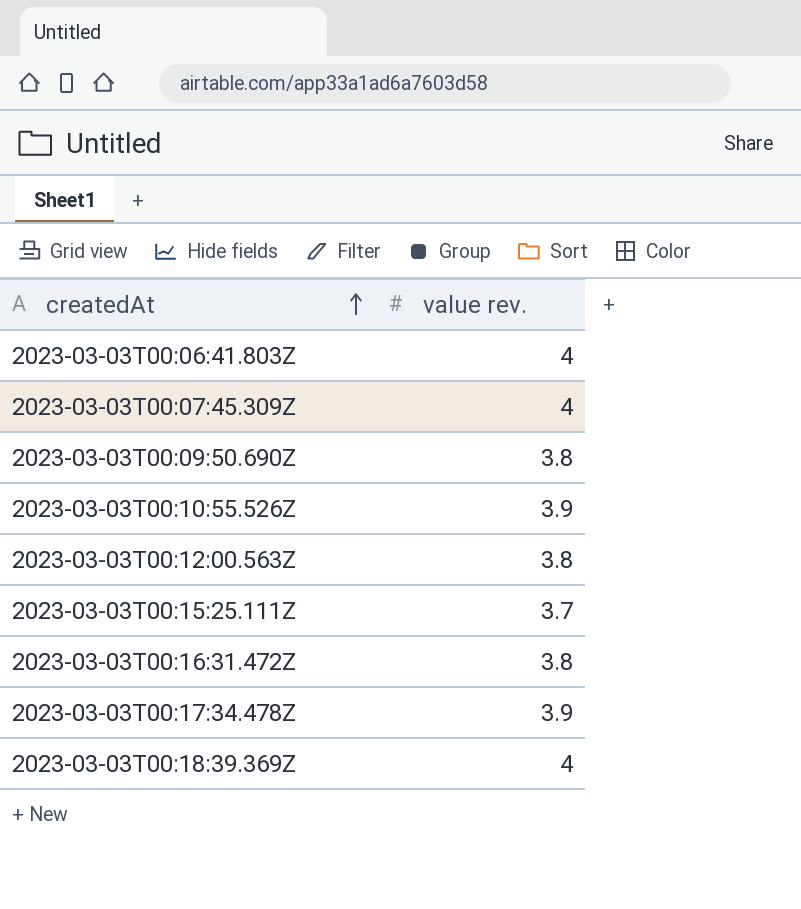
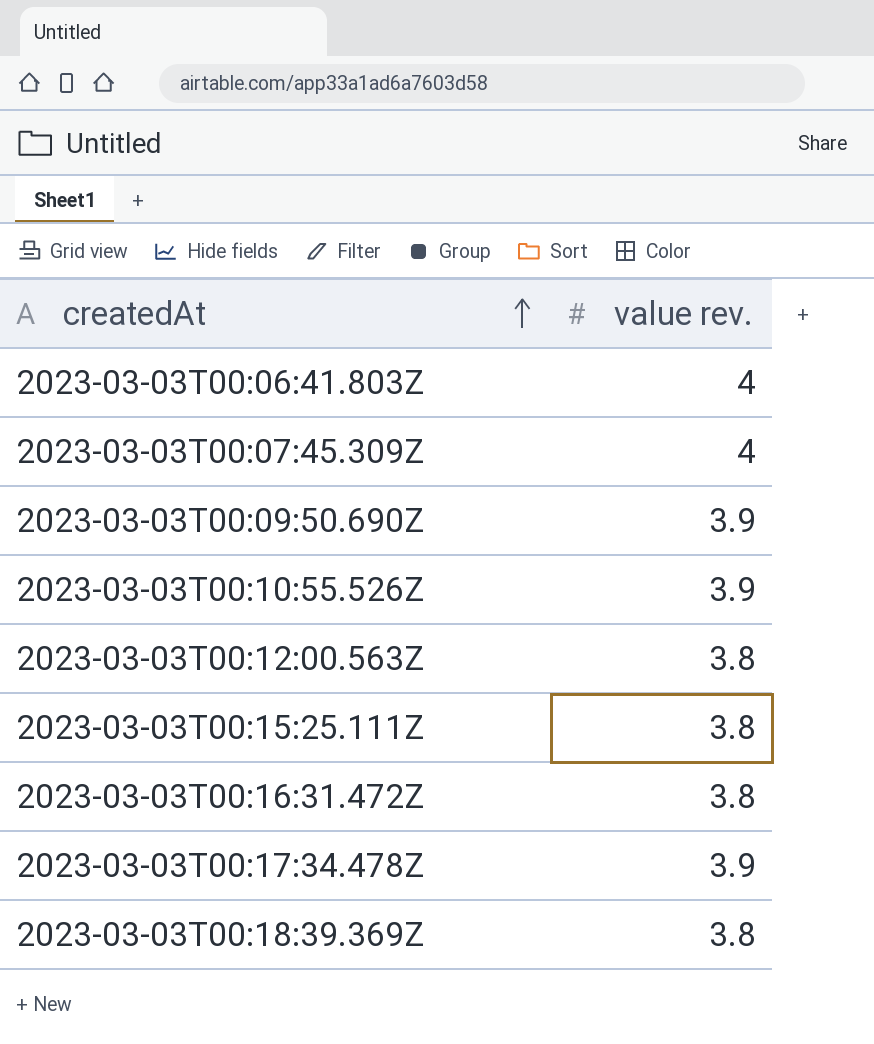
2023-03-03T00:09:50.690Z | value rev.: 3.8 -> 3.9
2023-03-03T00:15:25.111Z | value rev.: 3.7 -> 3.8
2023-03-03T00:18:39.369Z | value rev.: 4 -> 3.8

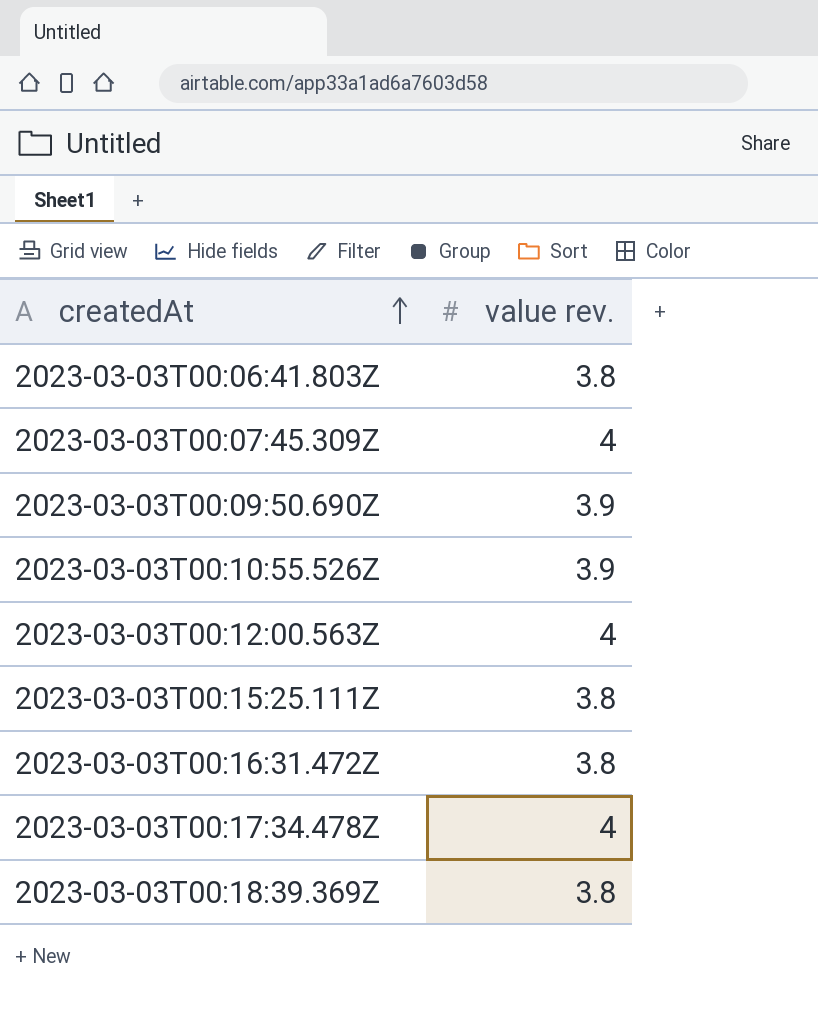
2023-03-03T00:06:41.803Z | value rev.: 4 -> 3.8
2023-03-03T00:12:00.563Z | value rev.: 3.8 -> 4
2023-03-03T00:17:34.478Z | value rev.: 3.9 -> 4

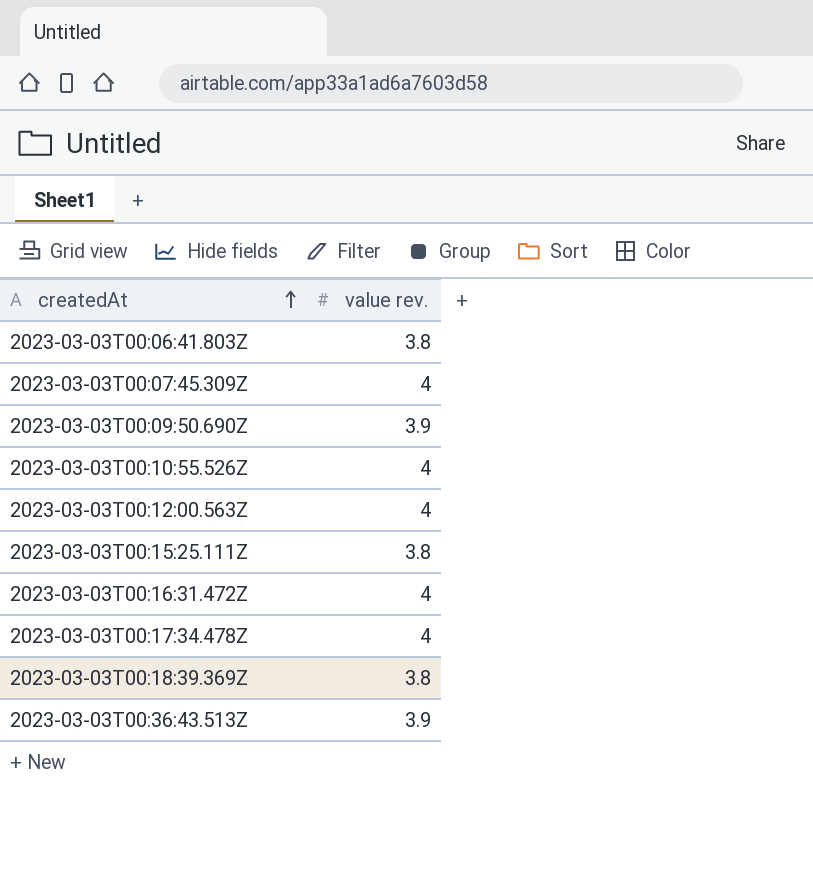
2023-03-03T00:10:55.526Z | value rev.: 3.9 -> 4
2023-03-03T00:16:31.472Z | value rev.: 3.8 -> 4
row 2023-03-03T00:36:43.513Z: none -> 3.9

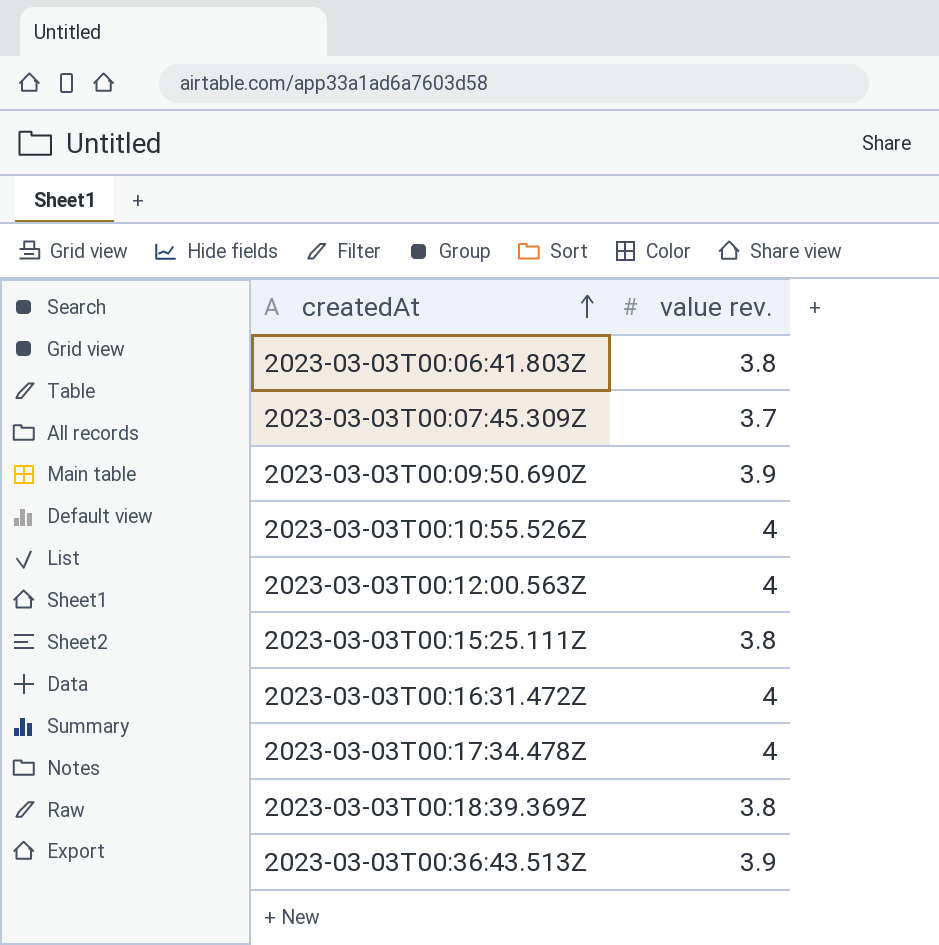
2023-03-03T00:07:45.309Z | value rev.: 4 -> 3.7

